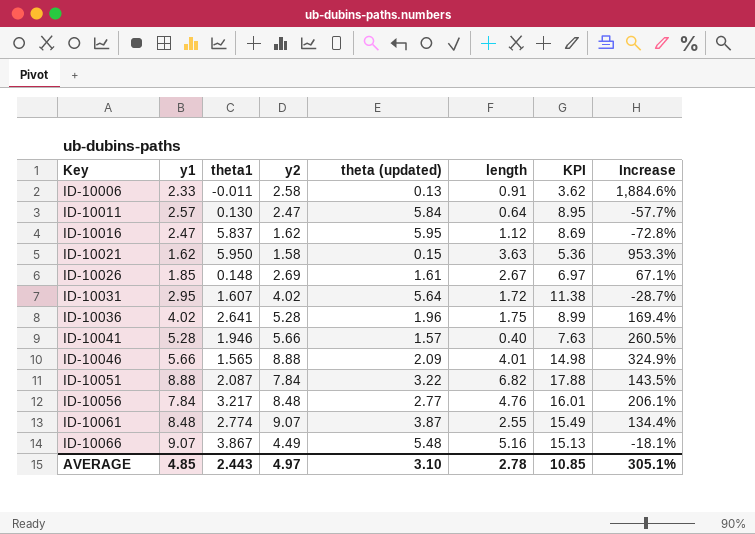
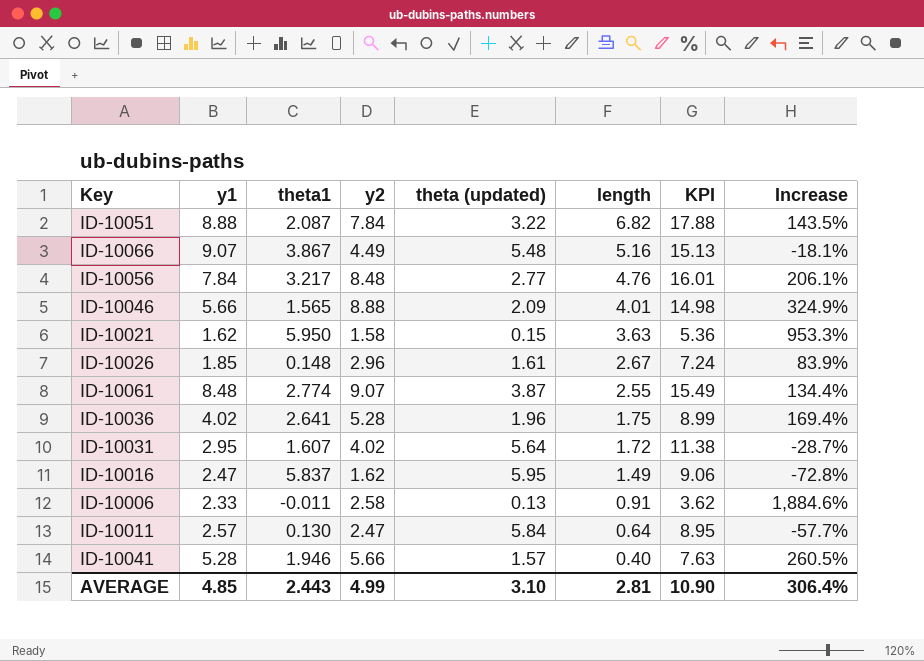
row order: Key ascending -> length descending
ID-10026 | y2: 2.69 -> 2.96
ID-10026 | KPI: 6.97 -> 7.24
ID-10026 | Increase: 67.1% -> 83.9%
ID-10016 | length: 1.12 -> 1.49
ID-10016 | KPI: 8.69 -> 9.06
AVERAGE | y2: 4.97 -> 4.99
AVERAGE | length: 2.78 -> 2.81
AVERAGE | KPI: 10.85 -> 10.90
AVERAGE | Increase: 305.1% -> 306.4%

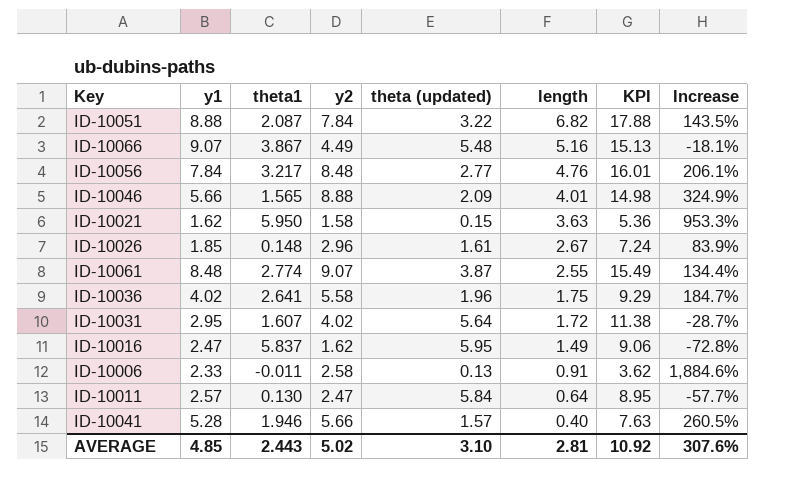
ID-10036 | y2: 5.28 -> 5.58
ID-10036 | KPI: 8.99 -> 9.29
ID-10036 | Increase: 169.4% -> 184.7%
AVERAGE | y2: 4.99 -> 5.02
AVERAGE | KPI: 10.90 -> 10.92
AVERAGE | Increase: 306.4% -> 307.6%

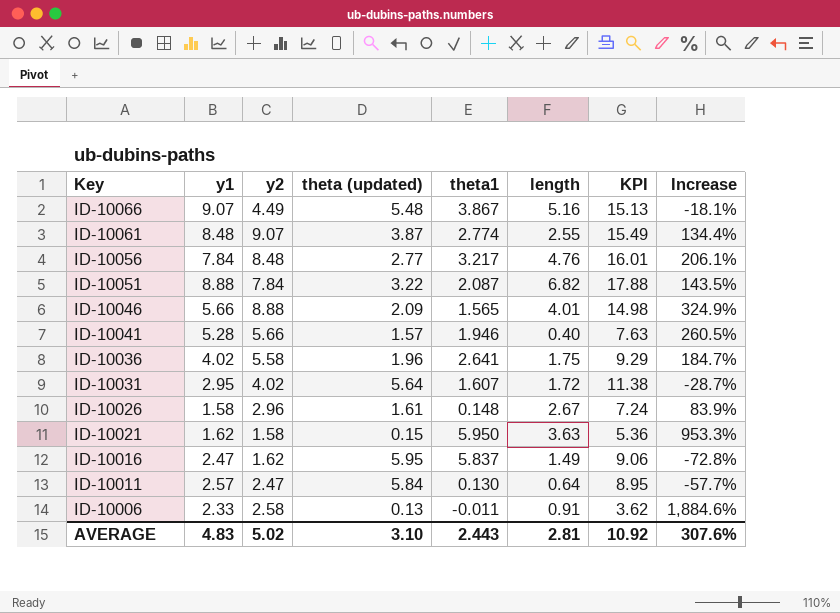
row order: length descending -> Key descending
column theta1 | position: 3 -> 5
ID-10026 | y1: 1.85 -> 1.58
AVERAGE | y1: 4.85 -> 4.83

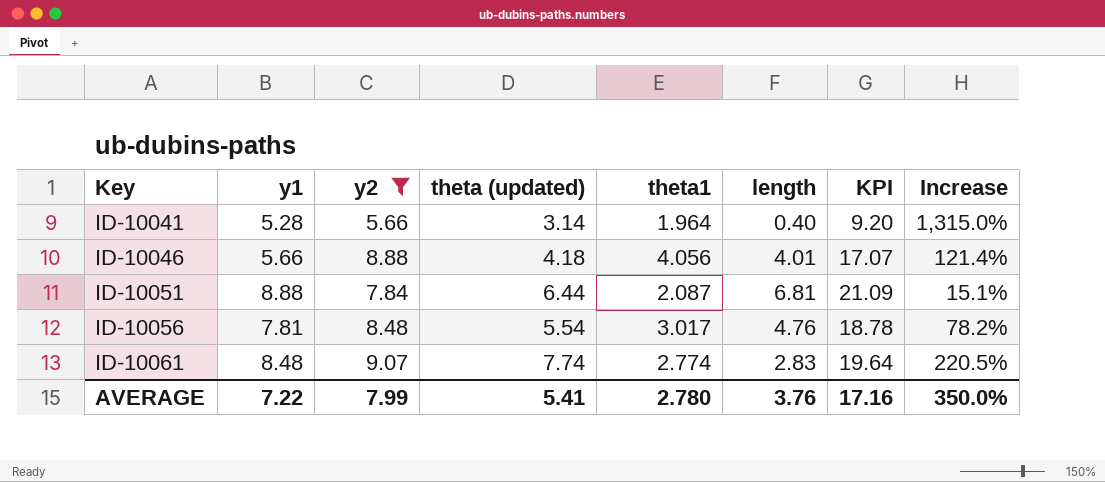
filter: none -> y2 >= 5.66
row order: Key descending -> Key ascending
column Increase | formula: ([y2] - [theta (updated)]) / [theta (updated)] -> ([y2] - [length]) / [length]
ID-10041 | theta (updated): 1.57 -> 3.14
ID-10041 | theta1: 1.946 -> 1.964
ID-10041 | KPI: 7.63 -> 9.20
ID-10046 | theta (updated): 2.09 -> 4.18
ID-10046 | theta1: 1.565 -> 4.056
ID-10046 | KPI: 14.98 -> 17.07
ID-10051 | theta (updated): 3.22 -> 6.44
ID-10051 | length: 6.82 -> 6.81
ID-10051 | KPI: 17.88 -> 21.09
ID-10056 | y1: 7.84 -> 7.81
ID-10056 | theta (updated): 2.77 -> 5.54
ID-10056 | theta1: 3.217 -> 3.017
ID-10056 | KPI: 16.01 -> 18.78
ID-10061 | theta (updated): 3.87 -> 7.74
ID-10061 | length: 2.55 -> 2.83
ID-10061 | KPI: 15.49 -> 19.64
AVERAGE | y1: 4.83 -> 7.22
AVERAGE | y2: 5.02 -> 7.99
AVERAGE | theta (updated): 3.10 -> 5.41
AVERAGE | theta1: 2.443 -> 2.780
AVERAGE | length: 2.81 -> 3.76
AVERAGE | KPI: 10.92 -> 17.16
AVERAGE | Increase: 307.6% -> 350.0%

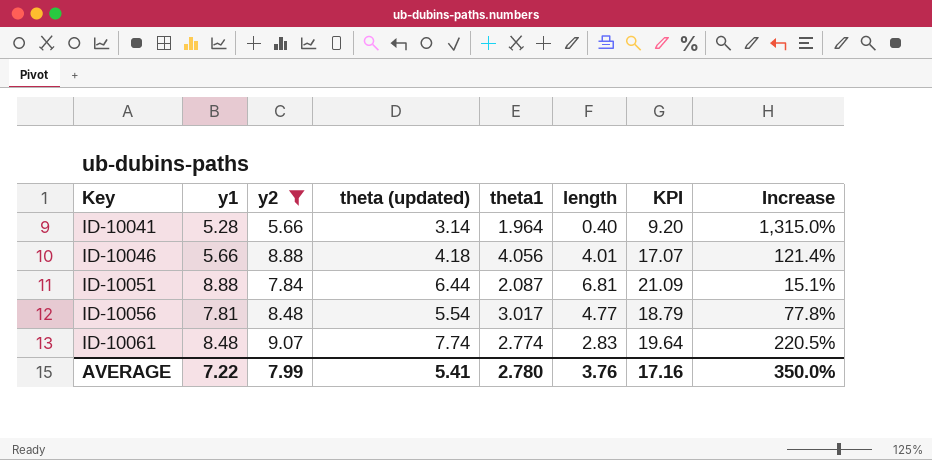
ID-10056 | length: 4.76 -> 4.77
ID-10056 | KPI: 18.78 -> 18.79
ID-10056 | Increase: 78.2% -> 77.8%

